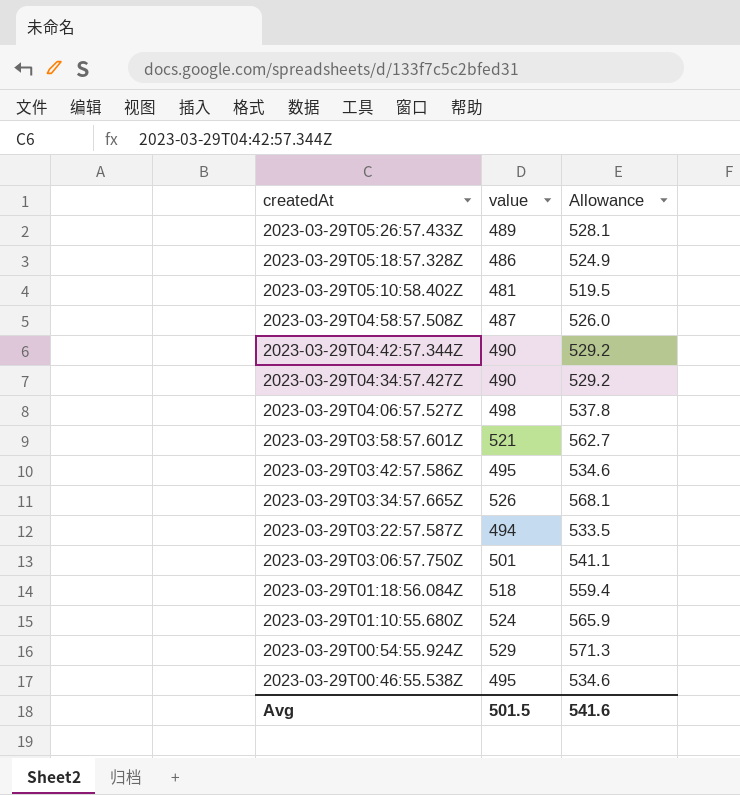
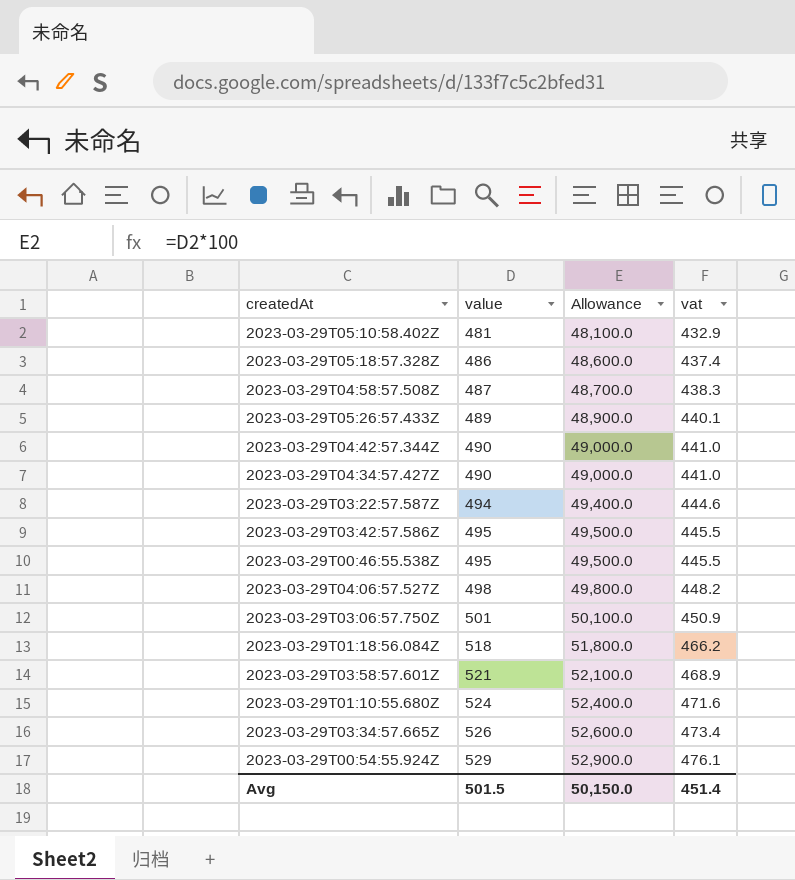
row order: createdAt descending -> value ascending
column Allowance | formula: [value] * 1.08 -> [value] * 100
column vat | formula: none -> [value] * 0.9
Avg | Allowance: 541.6 -> 50,150.0

